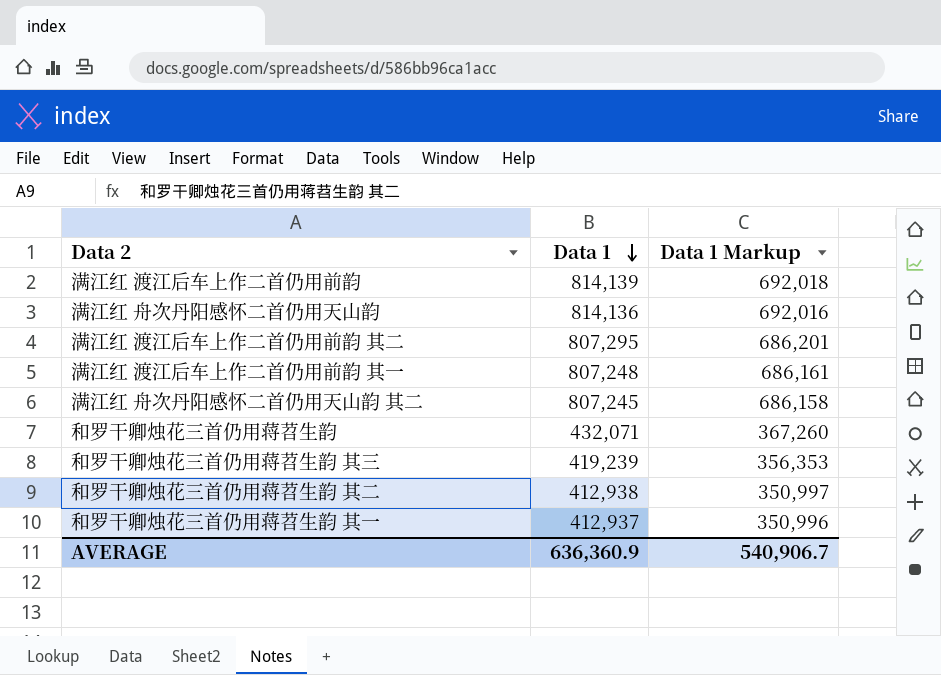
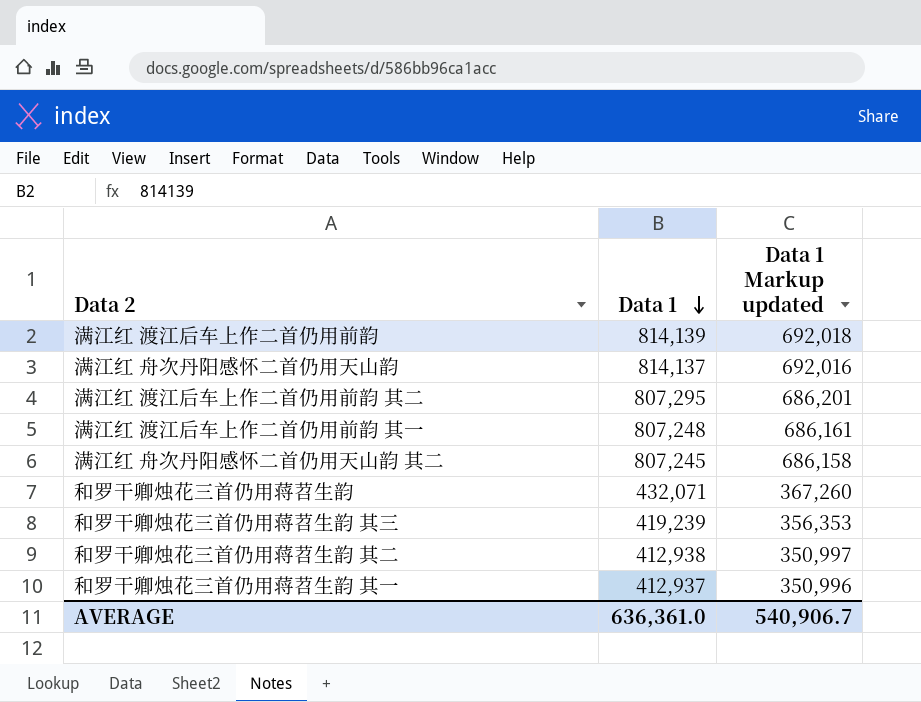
column name: Data 1 Markup -> Data 1 Markup updated
满江红 舟次丹阳感怀二首仍用天山韵 | Data 1: 814,136 -> 814,137
AVERAGE | Data 1: 636,360.9 -> 636,361.0

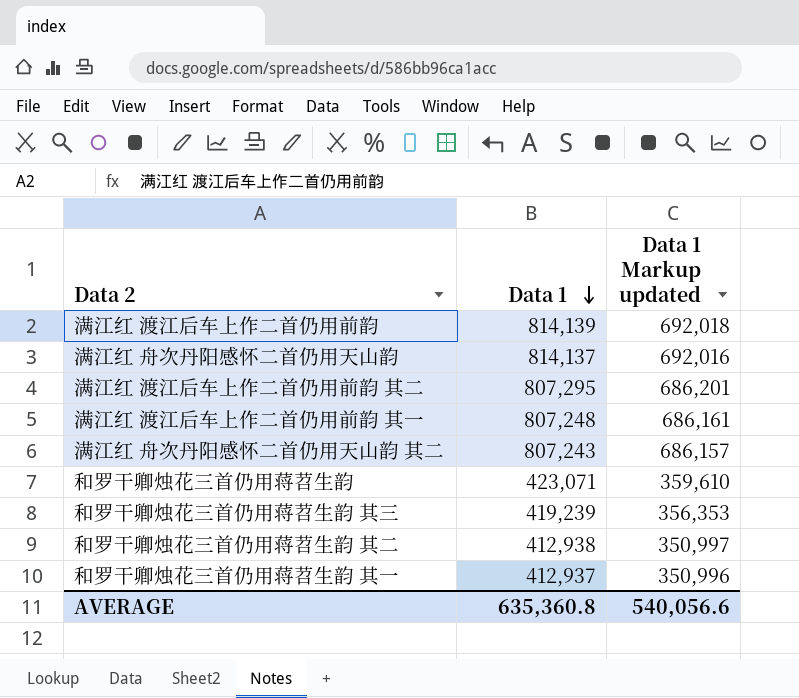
满江红 舟次丹阳感怀二首仍用天山韵 其二 | Data 1: 807,245 -> 807,243
满江红 舟次丹阳感怀二首仍用天山韵 其二 | Data 1 Markup updated: 686,158 -> 686,157
和罗干卿烛花三首仍用蒋苕生韵 | Data 1: 432,071 -> 423,071
和罗干卿烛花三首仍用蒋苕生韵 | Data 1 Markup updated: 367,260 -> 359,610
AVERAGE | Data 1: 636,361.0 -> 635,360.8
AVERAGE | Data 1 Markup updated: 540,906.7 -> 540,056.6

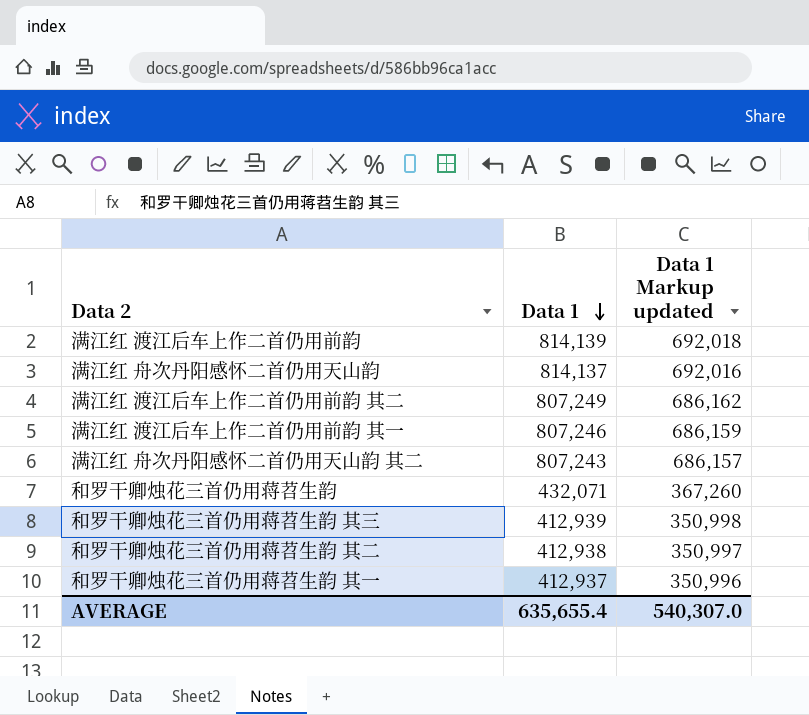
满江红 渡江后车上作二首仍用前韵 其二 | Data 1: 807,295 -> 807,249
满江红 渡江后车上作二首仍用前韵 其二 | Data 1 Markup updated: 686,201 -> 686,162
满江红 渡江后车上作二首仍用前韵 其一 | Data 1: 807,248 -> 807,246
满江红 渡江后车上作二首仍用前韵 其一 | Data 1 Markup updated: 686,161 -> 686,159
和罗干卿烛花三首仍用蒋苕生韵 | Data 1: 423,071 -> 432,071
和罗干卿烛花三首仍用蒋苕生韵 | Data 1 Markup updated: 359,610 -> 367,260
和罗干卿烛花三首仍用蒋苕生韵 其三 | Data 1: 419,239 -> 412,939
和罗干卿烛花三首仍用蒋苕生韵 其三 | Data 1 Markup updated: 356,353 -> 350,998
AVERAGE | Data 1: 635,360.8 -> 635,655.4
AVERAGE | Data 1 Markup updated: 540,056.6 -> 540,307.0

